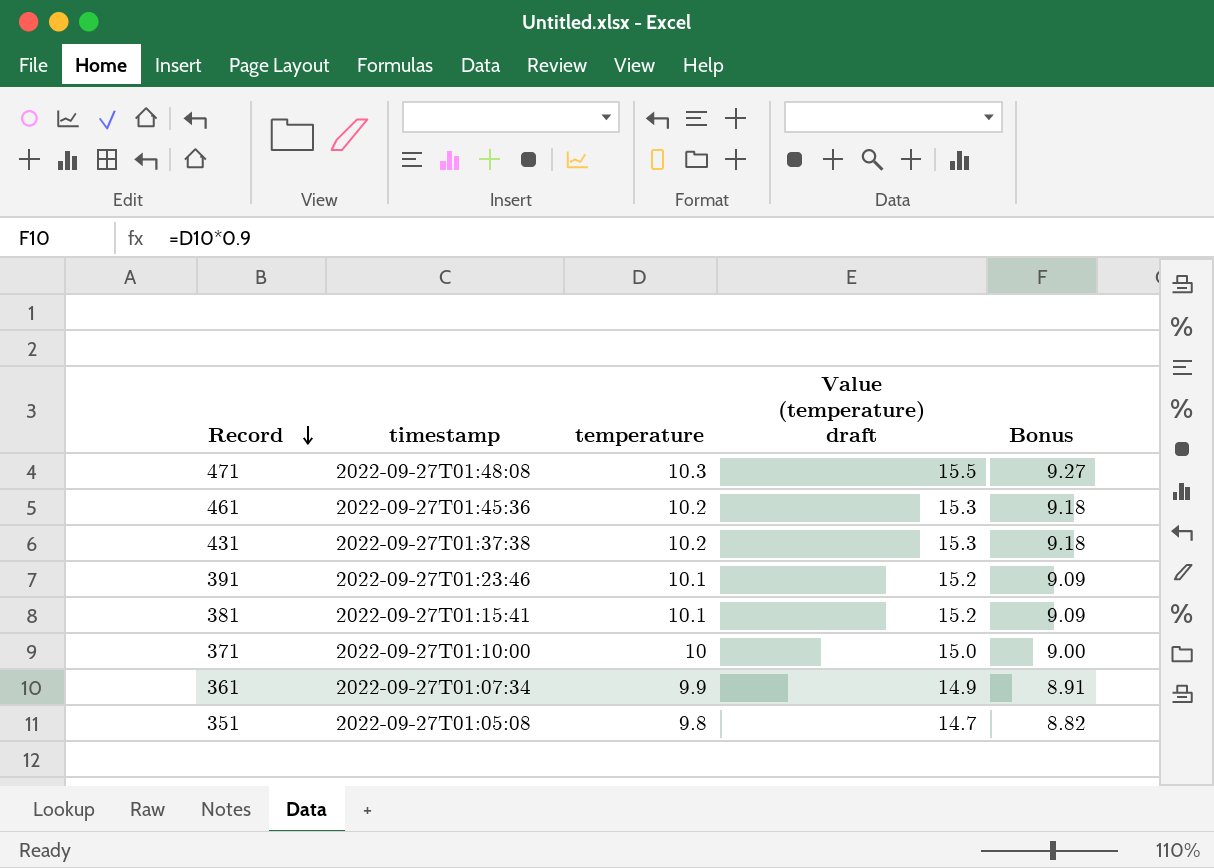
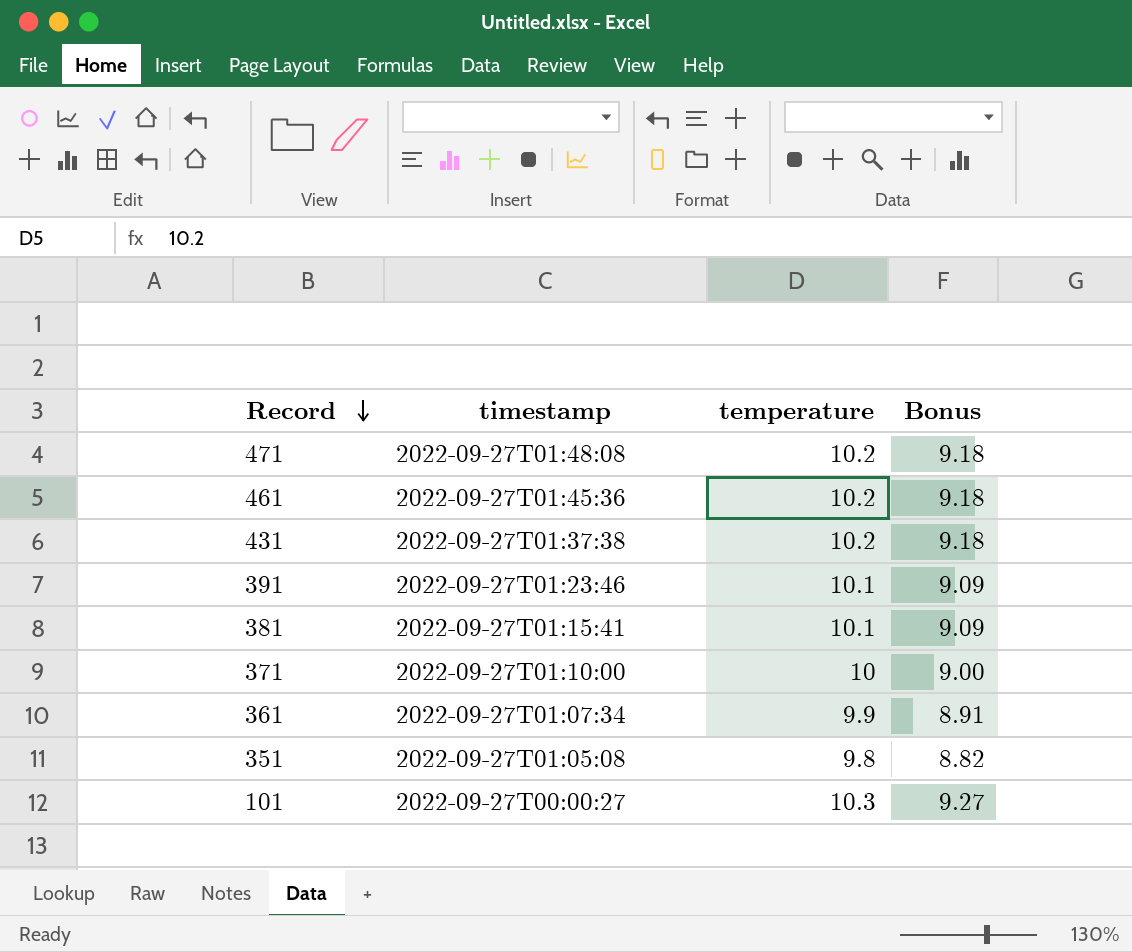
column Value (temperature) draft | formula: [temperature] * 1.5 -> none
471 | temperature: 10.3 -> 10.2
471 | Bonus: 9.27 -> 9.18
row 101: none -> 2022-09-27T00:00:27 | 10.3 | 9.27

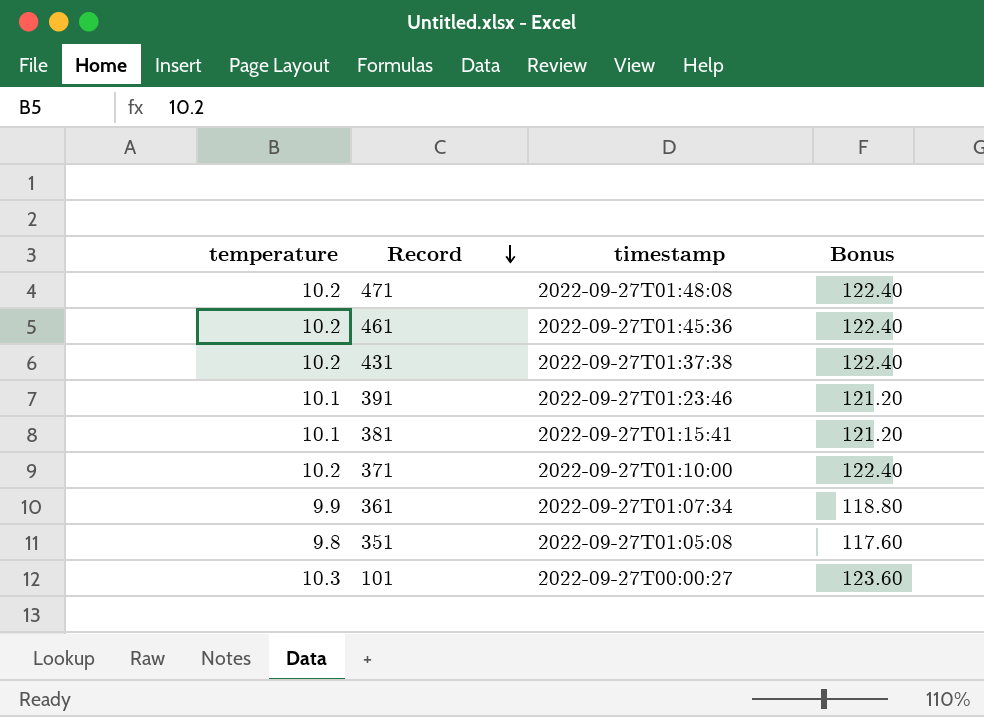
column temperature | position: 3 -> 1
column Bonus | formula: [temperature] * 0.9 -> [temperature] * 12
371 | temperature: 10 -> 10.2

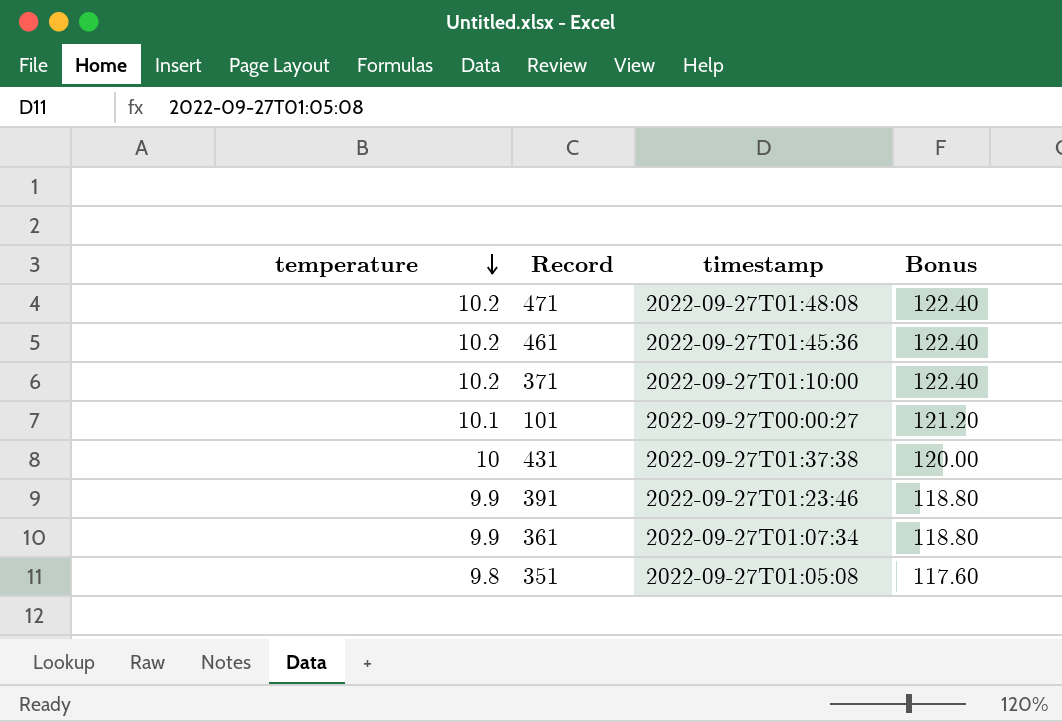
row order: Record descending -> temperature descending
row 381: 10.1 | 2022-09-27T01:15:41 | 121.20 -> none
101 | temperature: 10.3 -> 10.1
101 | Bonus: 123.60 -> 121.20
431 | temperature: 10.2 -> 10
431 | Bonus: 122.40 -> 120.00
391 | temperature: 10.1 -> 9.9
391 | Bonus: 121.20 -> 118.80

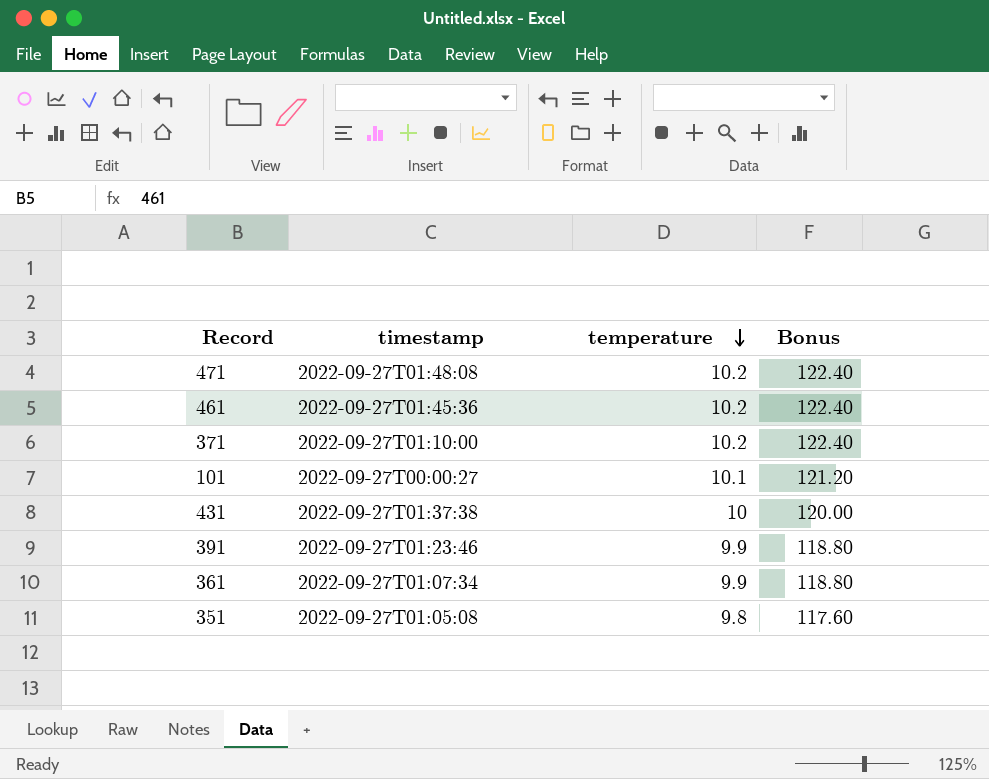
column temperature | position: 1 -> 3

